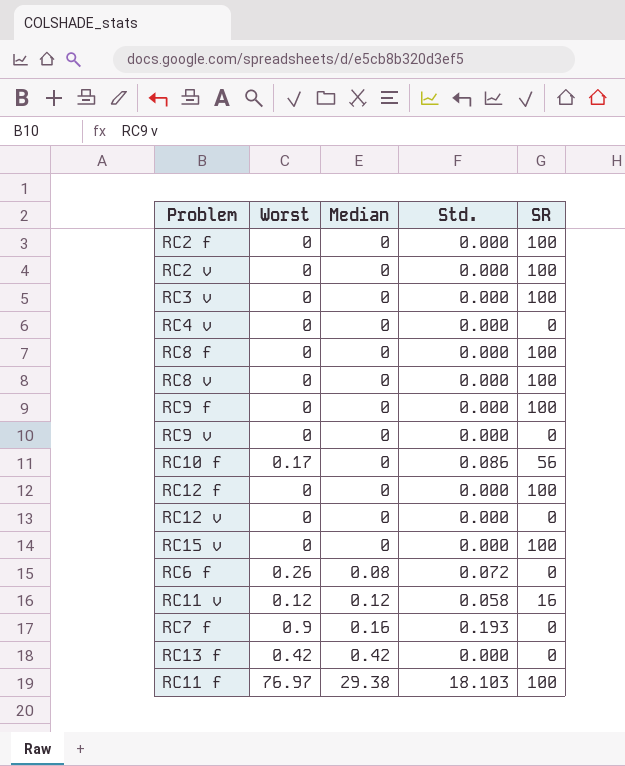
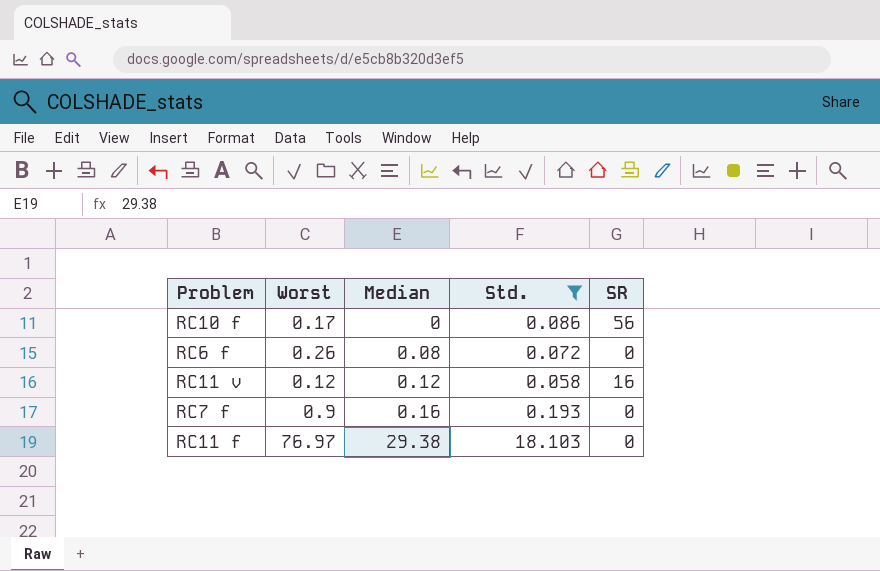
filter: none -> Std. != 0.000
RC11 f | SR: 100 -> 0

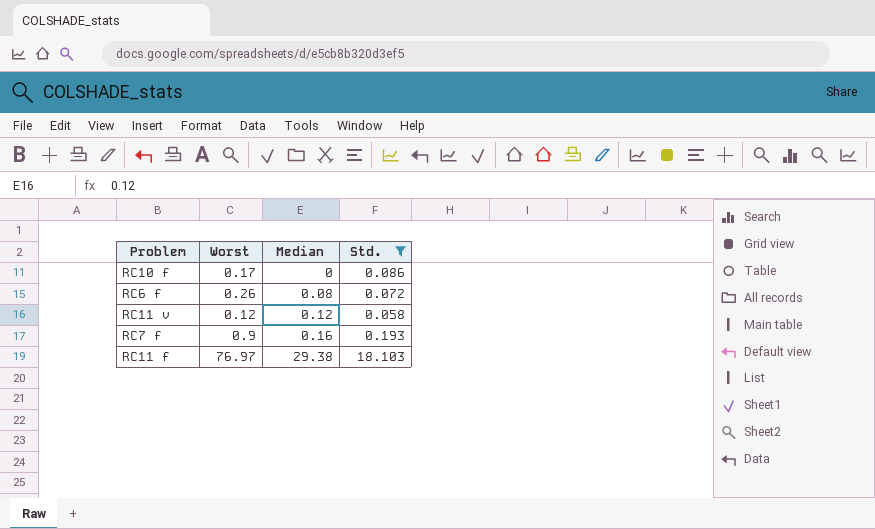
column SR | position: 5 -> none

